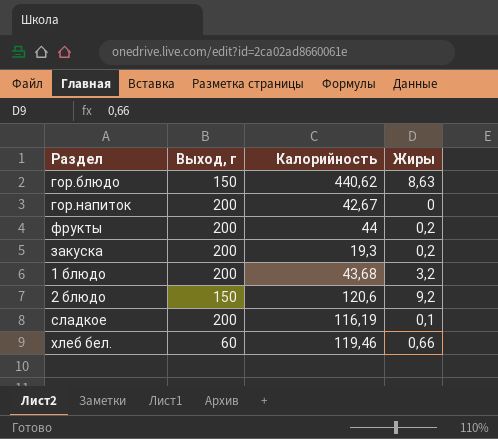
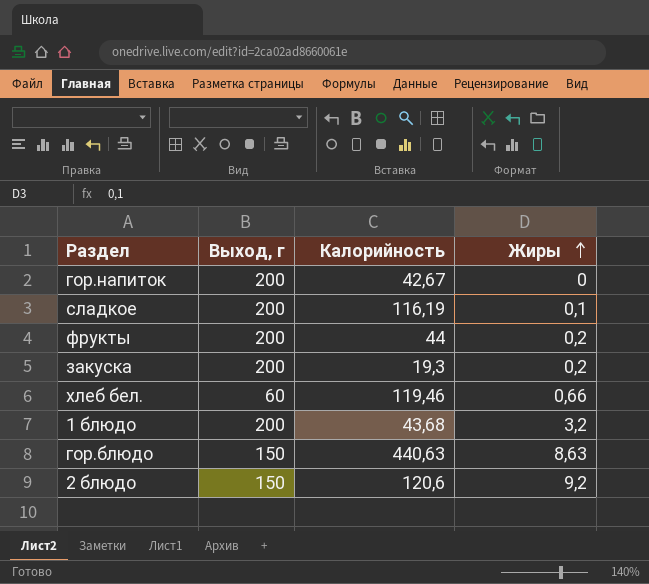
row order: none -> Жиры ascending
гор.блюдо | Калорийность: 440,62 -> 440,63

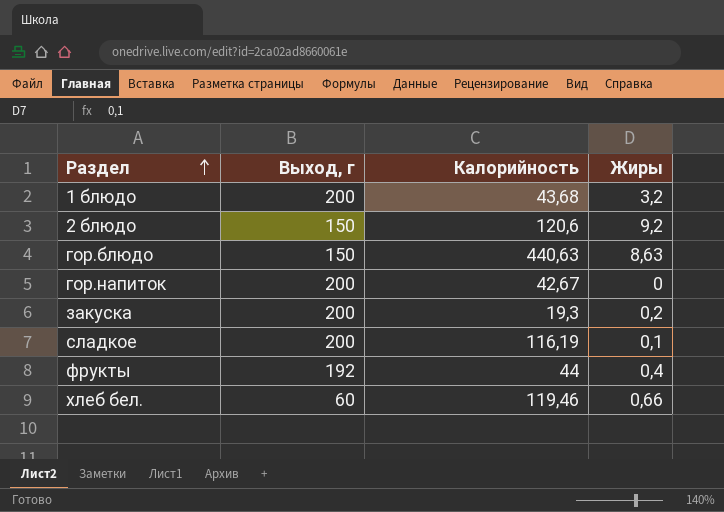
row order: Жиры ascending -> Раздел ascending
фрукты | Выход, г: 200 -> 192
фрукты | Жиры: 0,2 -> 0,4

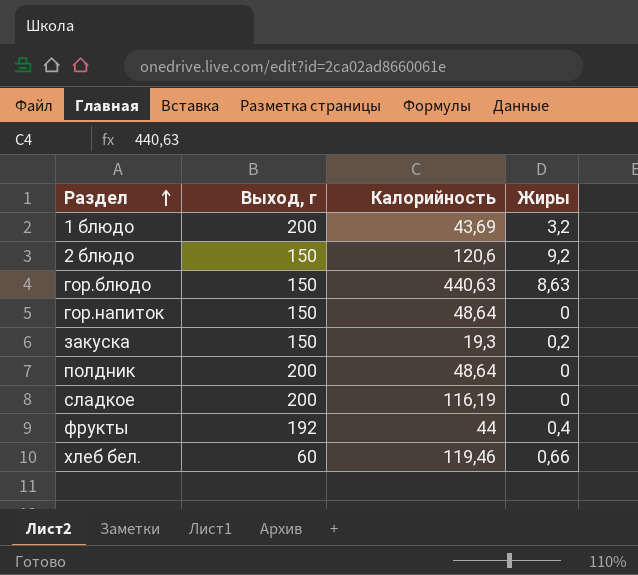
1 блюдо | Калорийность: 43,68 -> 43,69
гор.напиток | Выход, г: 200 -> 150
гор.напиток | Калорийность: 42,67 -> 48,64
закуска | Выход, г: 200 -> 150
row полдник: none -> 200 | 48,64 | 0
сладкое | Жиры: 0,1 -> 0

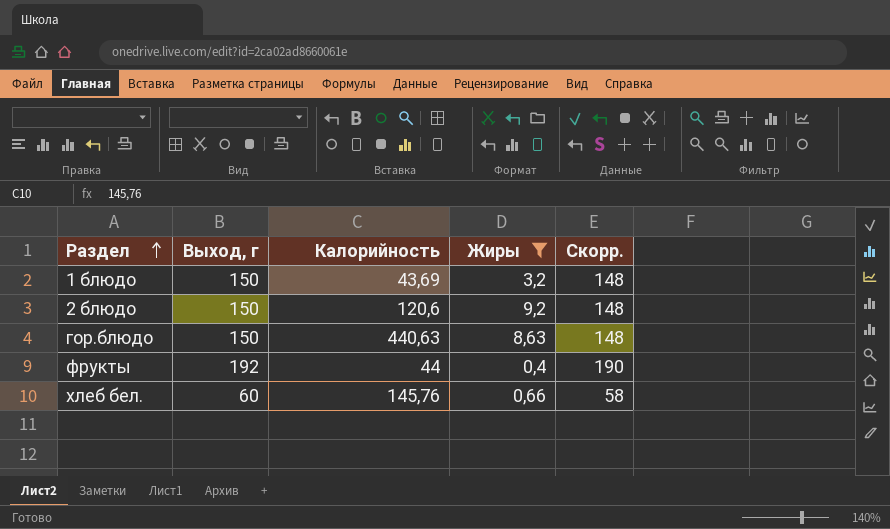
filter: none -> Жиры >= 0,4
column Скорр. | formula: none -> [Выход, г] - 2
1 блюдо | Выход, г: 200 -> 150
хлеб бел. | Калорийность: 119,46 -> 145,76

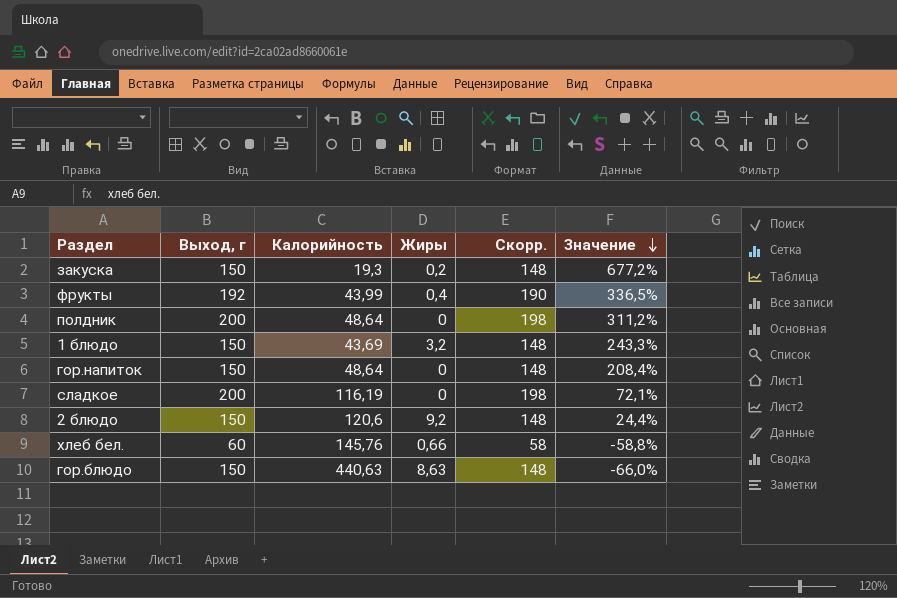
filter: Жиры >= 0,4 -> none
row order: Раздел ascending -> Значение descending
column Значение | formula: none -> ([Выход, г] - [Калорийность]) / [Калорийность]
фрукты | Калорийность: 44 -> 43,99

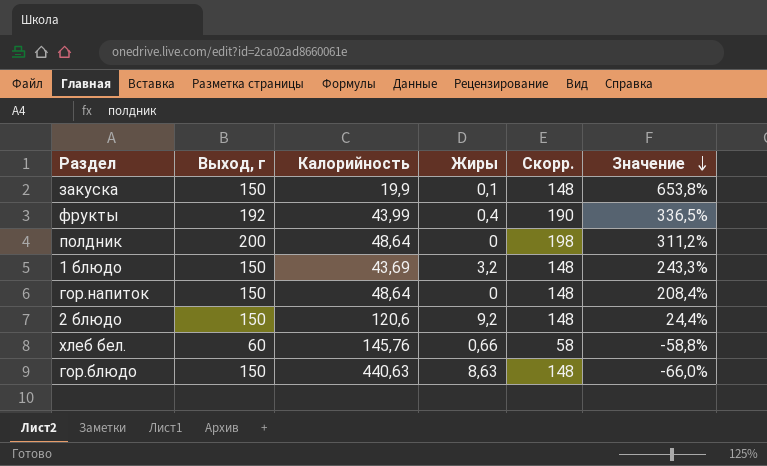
row сладкое: 200 | 116,19 | 0 | 198 | 72,1% -> none
закуска | Калорийность: 19,3 -> 19,9
закуска | Жиры: 0,2 -> 0,1
закуска | Значение: 677,2% -> 653,8%

